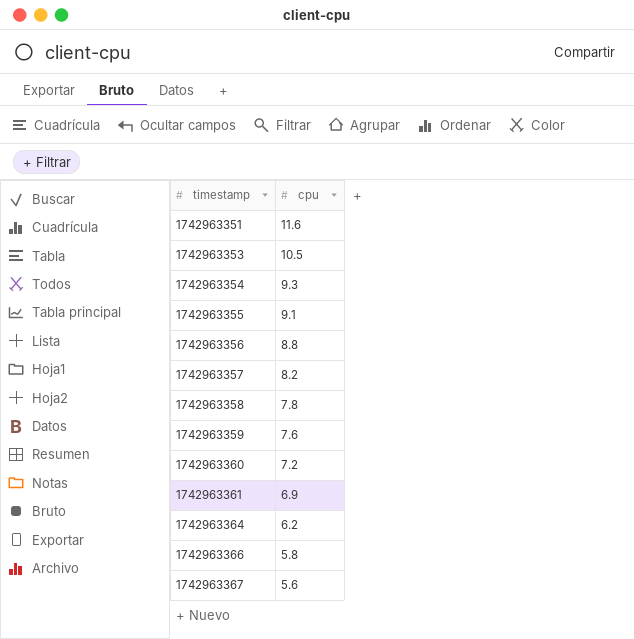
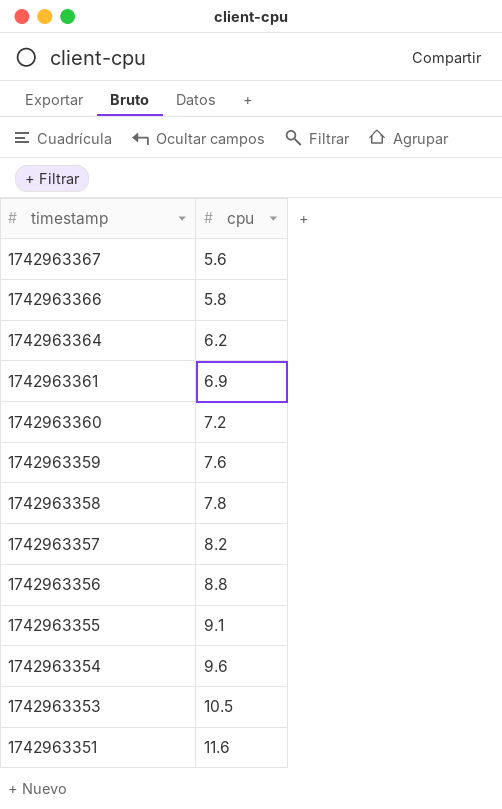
row order: timestamp ascending -> timestamp descending
1742963354 | cpu: 9.3 -> 9.6

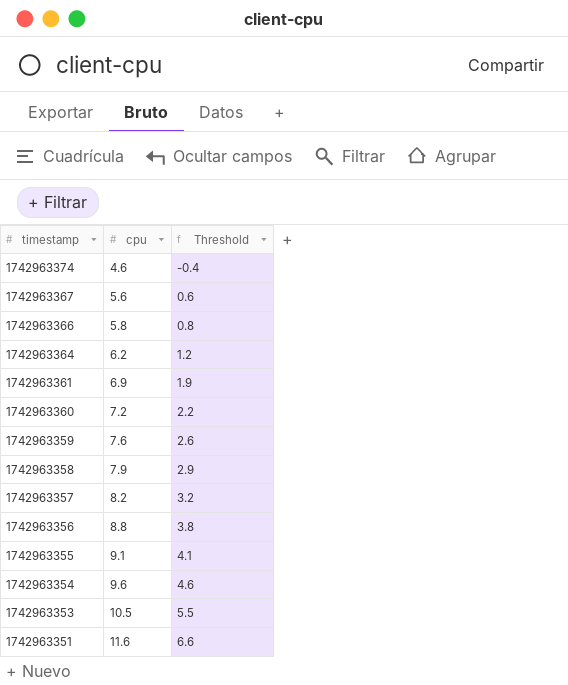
column Threshold | formula: none -> [cpu] - 5
row 1742963374: none -> 4.6 | -0.4
1742963358 | cpu: 7.8 -> 7.9

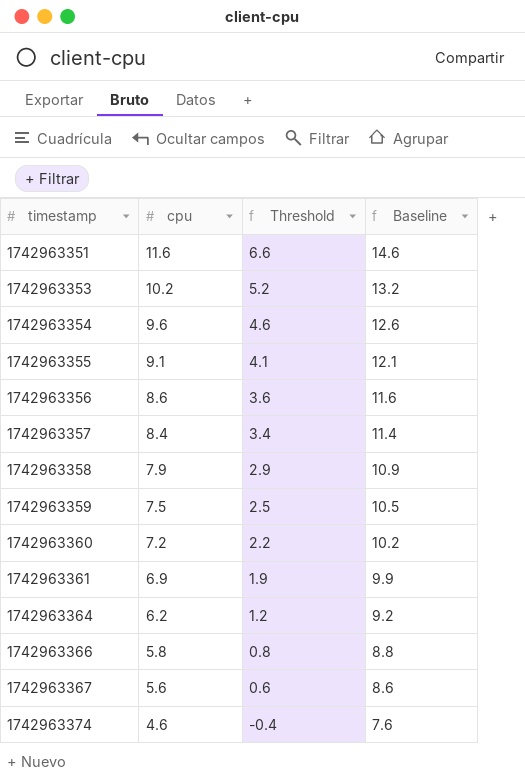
row order: timestamp descending -> timestamp ascending
column Baseline | formula: none -> [cpu] + 3
1742963353 | cpu: 10.5 -> 10.2
1742963353 | Threshold: 5.5 -> 5.2
1742963356 | cpu: 8.8 -> 8.6
1742963356 | Threshold: 3.8 -> 3.6
1742963357 | cpu: 8.2 -> 8.4
1742963357 | Threshold: 3.2 -> 3.4
1742963359 | cpu: 7.6 -> 7.5
1742963359 | Threshold: 2.6 -> 2.5

